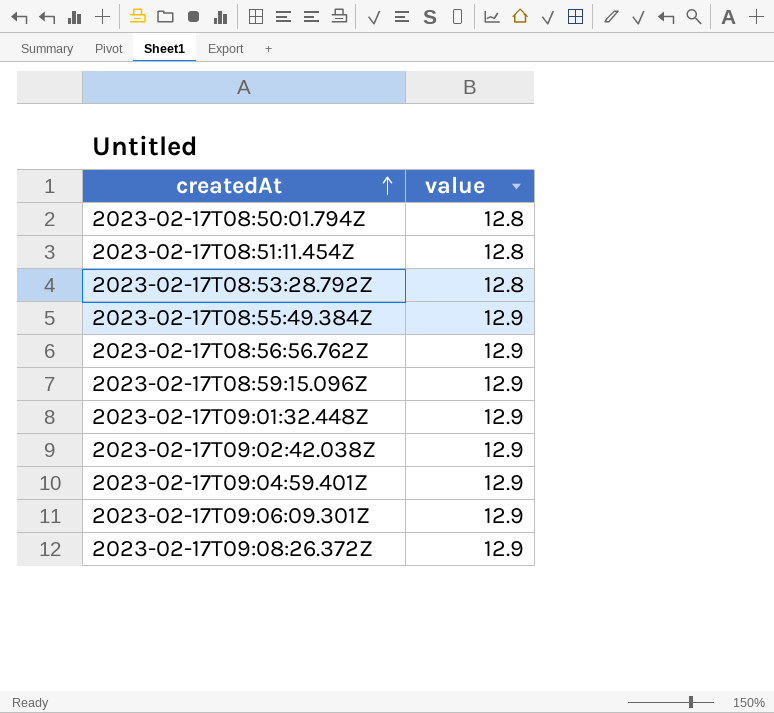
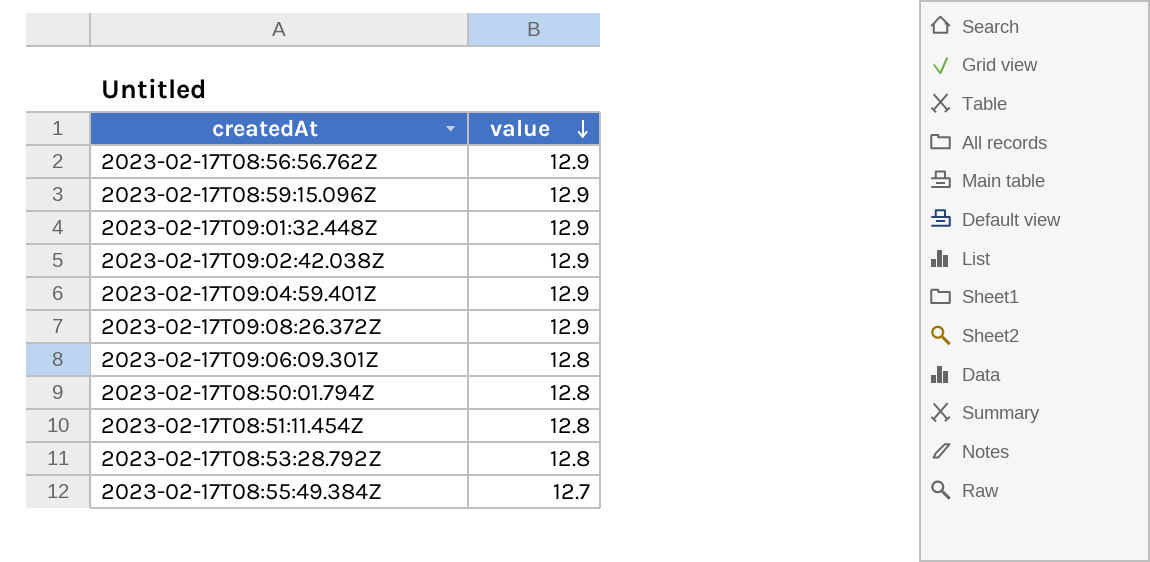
row order: createdAt ascending -> value descending
2023-02-17T09:06:09.301Z | value: 12.9 -> 12.8
2023-02-17T08:55:49.384Z | value: 12.9 -> 12.7

